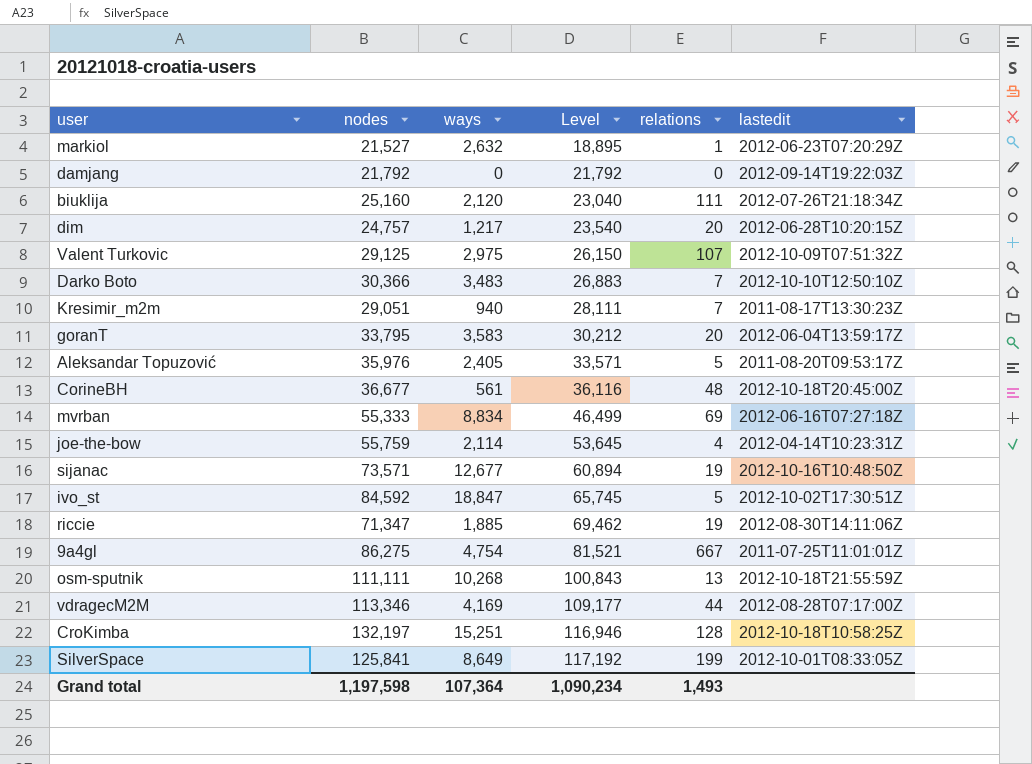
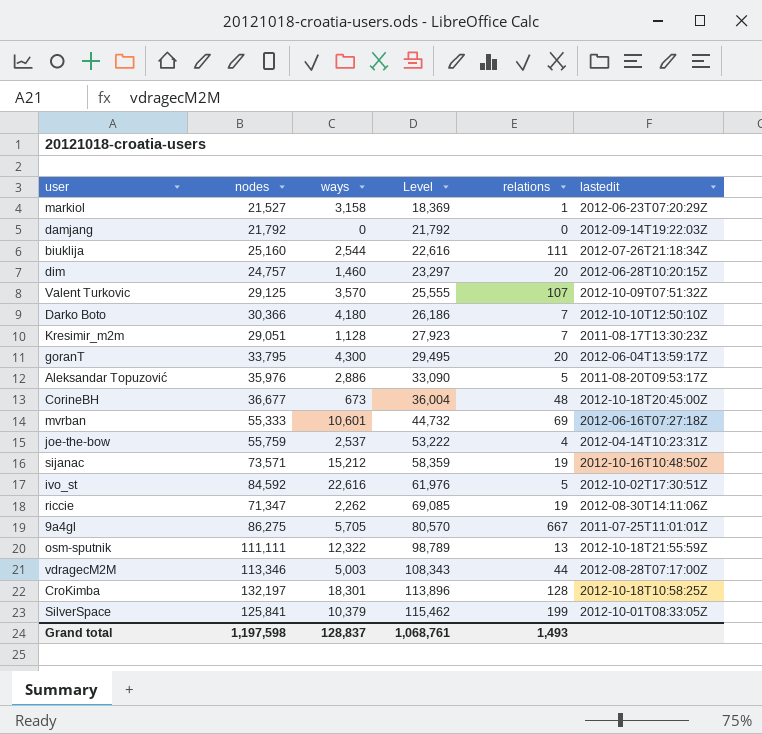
markiol | ways: 2,632 -> 3,158
markiol | Level: 18,895 -> 18,369
biuklija | ways: 2,120 -> 2,544
biuklija | Level: 23,040 -> 22,616
dim | ways: 1,217 -> 1,460
dim | Level: 23,540 -> 23,297
Valent Turkovic | ways: 2,975 -> 3,570
Valent Turkovic | Level: 26,150 -> 25,555
Darko Boto | ways: 3,483 -> 4,180
Darko Boto | Level: 26,883 -> 26,186
Kresimir_m2m | ways: 940 -> 1,128
Kresimir_m2m | Level: 28,111 -> 27,923
goranT | ways: 3,583 -> 4,300
goranT | Level: 30,212 -> 29,495
Aleksandar Topuzović | ways: 2,405 -> 2,886
Aleksandar Topuzović | Level: 33,571 -> 33,090
CorineBH | ways: 561 -> 673
CorineBH | Level: 36,116 -> 36,004
mvrban | ways: 8,834 -> 10,601
mvrban | Level: 46,499 -> 44,732
joe-the-bow | ways: 2,114 -> 2,537
joe-the-bow | Level: 53,645 -> 53,222
sijanac | ways: 12,677 -> 15,212
sijanac | Level: 60,894 -> 58,359
ivo_st | ways: 18,847 -> 22,616
ivo_st | Level: 65,745 -> 61,976
riccie | ways: 1,885 -> 2,262
riccie | Level: 69,462 -> 69,085
9a4gl | ways: 4,754 -> 5,705
9a4gl | Level: 81,521 -> 80,570
osm-sputnik | ways: 10,268 -> 12,322
osm-sputnik | Level: 100,843 -> 98,789
vdragecM2M | ways: 4,169 -> 5,003
vdragecM2M | Level: 109,177 -> 108,343
CroKimba | ways: 15,251 -> 18,301
CroKimba | Level: 116,946 -> 113,896
SilverSpace | ways: 8,649 -> 10,379
SilverSpace | Level: 117,192 -> 115,462
Grand total | ways: 107,364 -> 128,837
Grand total | Level: 1,090,234 -> 1,068,761

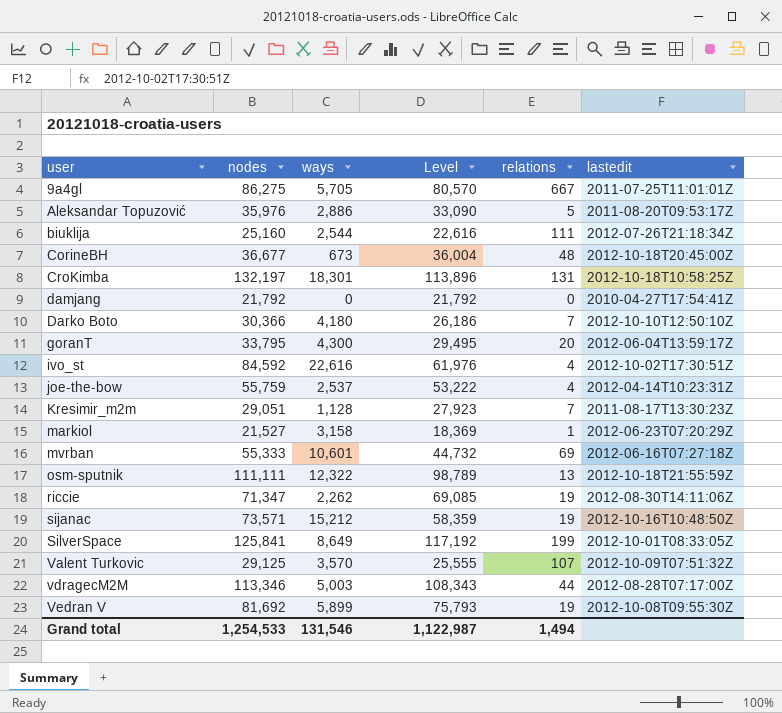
row order: Level ascending -> user ascending
row dim: 24,757 | 1,460 | 23,297 | 20 | 2012-06-28T10:20:15Z -> none
CroKimba | relations: 128 -> 131
damjang | lastedit: 2012-09-14T19:22:03Z -> 2010-04-27T17:54:41Z
ivo_st | relations: 5 -> 4
SilverSpace | ways: 10,379 -> 8,649
SilverSpace | Level: 115,462 -> 117,192
row Vedran V: none -> 81,692 | 5,899 | 75,793 | 19 | 2012-10-08T09:55:30Z
Grand total | nodes: 1,197,598 -> 1,254,533
Grand total | ways: 128,837 -> 131,546
Grand total | Level: 1,068,761 -> 1,122,987
Grand total | relations: 1,493 -> 1,494

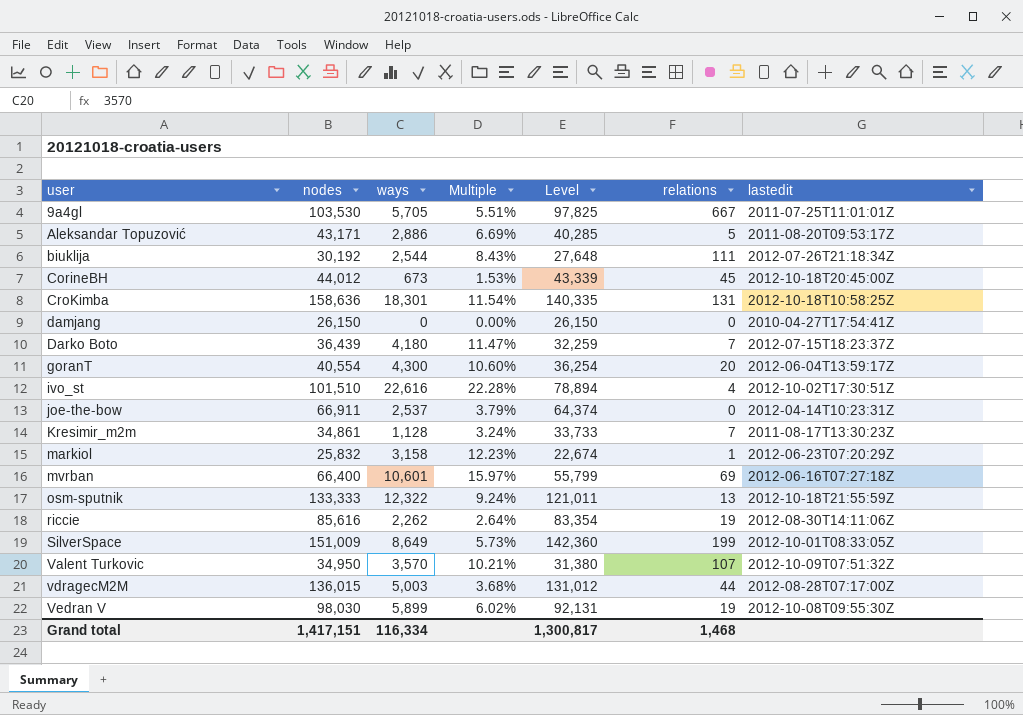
column Multiple | formula: none -> [ways] / [nodes]
row sijanac: 73,571 | 15,212 | 58,359 | 19 | 2012-10-16T10:48:50Z -> none
9a4gl | nodes: 86,275 -> 103,530
9a4gl | Level: 80,570 -> 97,825
Aleksandar Topuzović | nodes: 35,976 -> 43,171
Aleksandar Topuzović | Level: 33,090 -> 40,285
biuklija | nodes: 25,160 -> 30,192
biuklija | Level: 22,616 -> 27,648
CorineBH | nodes: 36,677 -> 44,012
CorineBH | Level: 36,004 -> 43,339
CorineBH | relations: 48 -> 45
CroKimba | nodes: 132,197 -> 158,636
CroKimba | Level: 113,896 -> 140,335
damjang | nodes: 21,792 -> 26,150
damjang | Level: 21,792 -> 26,150
Darko Boto | nodes: 30,366 -> 36,439
Darko Boto | Level: 26,186 -> 32,259
Darko Boto | lastedit: 2012-10-10T12:50:10Z -> 2012-07-15T18:23:37Z
goranT | nodes: 33,795 -> 40,554
goranT | Level: 29,495 -> 36,254
ivo_st | nodes: 84,592 -> 101,510
ivo_st | Level: 61,976 -> 78,894
joe-the-bow | nodes: 55,759 -> 66,911
joe-the-bow | Level: 53,222 -> 64,374
joe-the-bow | relations: 4 -> 0
Kresimir_m2m | nodes: 29,051 -> 34,861
Kresimir_m2m | Level: 27,923 -> 33,733
markiol | nodes: 21,527 -> 25,832
markiol | Level: 18,369 -> 22,674
mvrban | nodes: 55,333 -> 66,400
mvrban | Level: 44,732 -> 55,799
osm-sputnik | nodes: 111,111 -> 133,333
osm-sputnik | Level: 98,789 -> 121,011
riccie | nodes: 71,347 -> 85,616
riccie | Level: 69,085 -> 83,354
SilverSpace | nodes: 125,841 -> 151,009
SilverSpace | Level: 117,192 -> 142,360
Valent Turkovic | nodes: 29,125 -> 34,950
Valent Turkovic | Level: 25,555 -> 31,380
vdragecM2M | nodes: 113,346 -> 136,015
vdragecM2M | Level: 108,343 -> 131,012
Vedran V | nodes: 81,692 -> 98,030
Vedran V | Level: 75,793 -> 92,131
Grand total | nodes: 1,254,533 -> 1,417,151
Grand total | ways: 131,546 -> 116,334
Grand total | Level: 1,122,987 -> 1,300,817
Grand total | relations: 1,494 -> 1,468

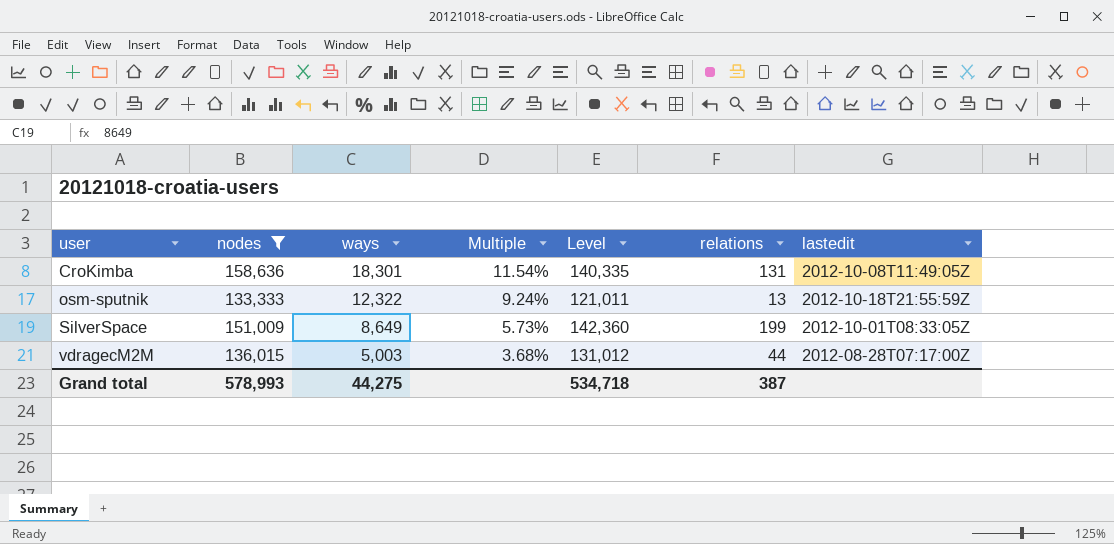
filter: none -> nodes >= 133,333
CroKimba | lastedit: 2012-10-18T10:58:25Z -> 2012-10-08T11:49:05Z
Grand total | nodes: 1,417,151 -> 578,993
Grand total | ways: 116,334 -> 44,275
Grand total | Level: 1,300,817 -> 534,718
Grand total | relations: 1,468 -> 387

